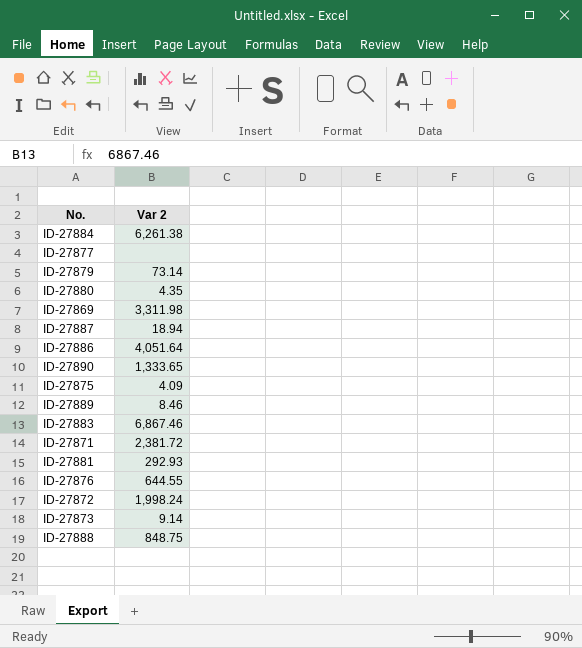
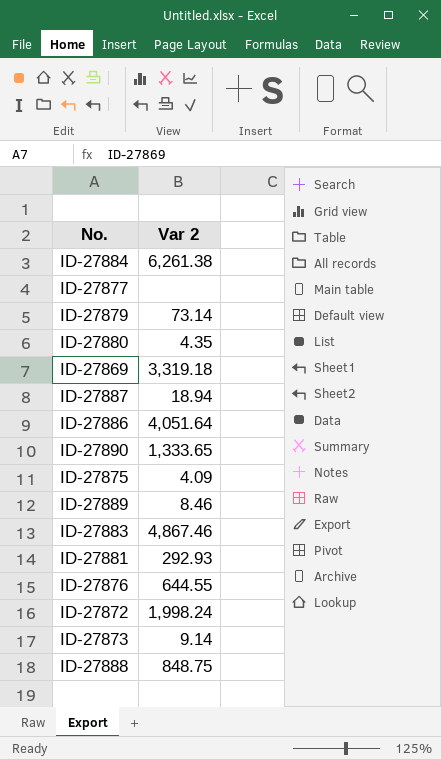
row ID-27871: 2,381.72 -> none
ID-27869 | Var 2: 3,311.98 -> 3,319.18
ID-27883 | Var 2: 6,867.46 -> 4,867.46

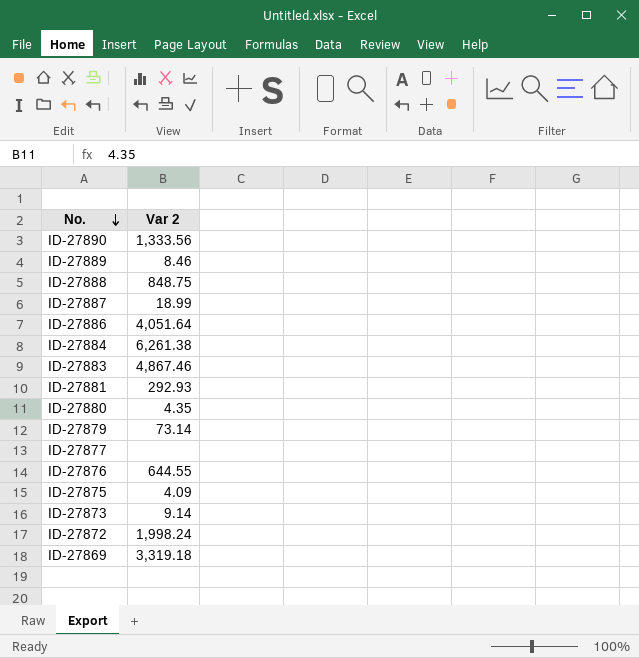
row order: none -> No. descending
ID-27890 | Var 2: 1,333.65 -> 1,333.56
ID-27887 | Var 2: 18.94 -> 18.99

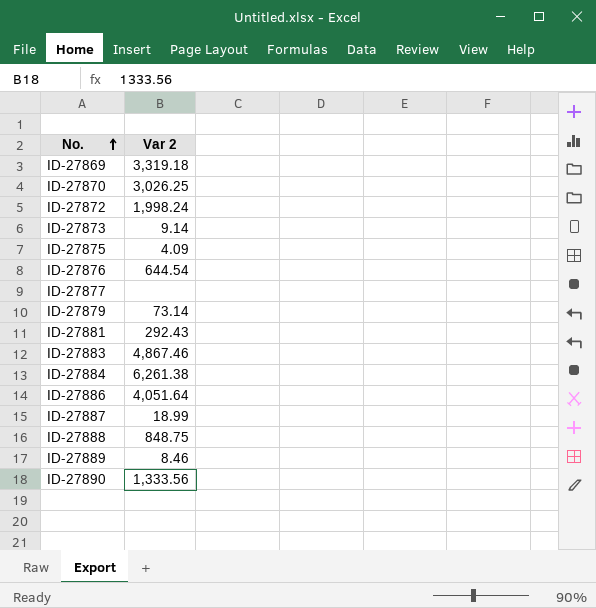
row order: No. descending -> No. ascending
row ID-27880: 4.35 -> none
row ID-27870: none -> 3,026.25
ID-27876 | Var 2: 644.55 -> 644.54
ID-27881 | Var 2: 292.93 -> 292.43

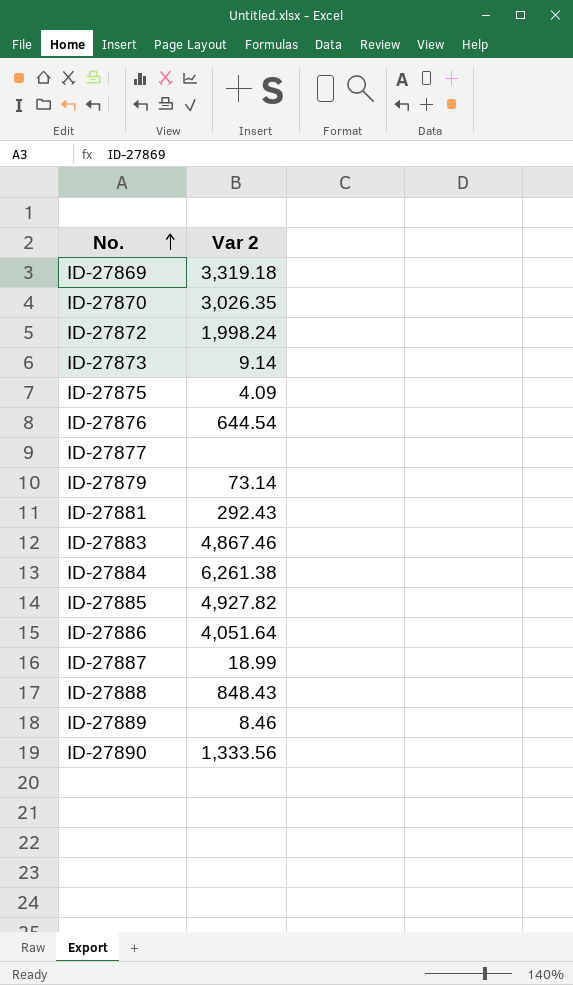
ID-27870 | Var 2: 3,026.25 -> 3,026.35
row ID-27885: none -> 4,927.82
ID-27888 | Var 2: 848.75 -> 848.43

